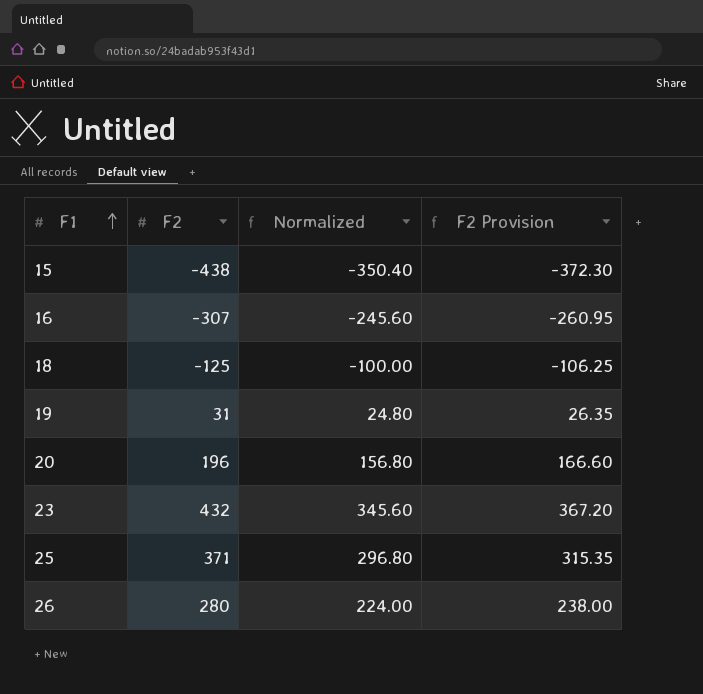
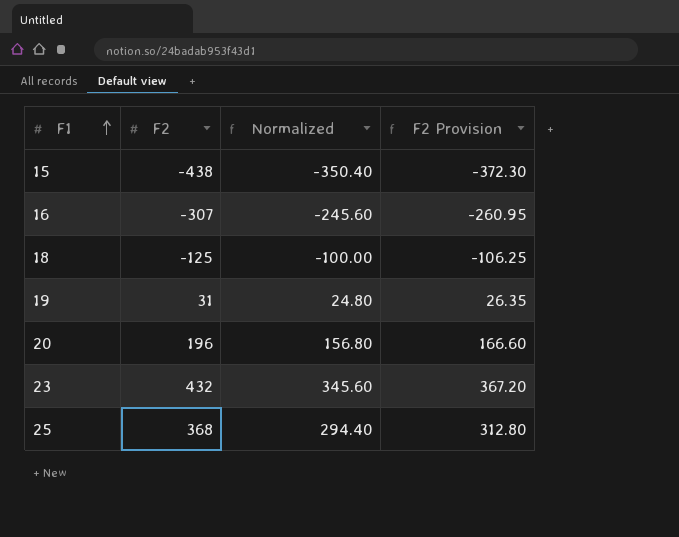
row 26: 280 | 224.00 | 238.00 -> none
25 | F2: 371 -> 368
25 | Normalized: 296.80 -> 294.40
25 | F2 Provision: 315.35 -> 312.80

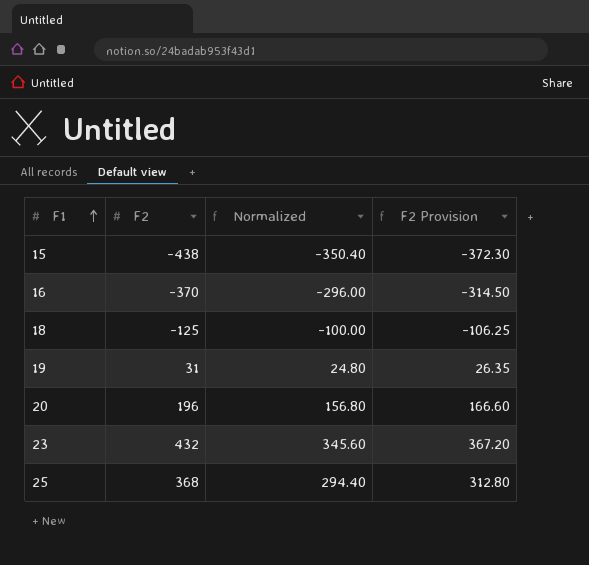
16 | F2: -307 -> -370
16 | Normalized: -245.60 -> -296.00
16 | F2 Provision: -260.95 -> -314.50

